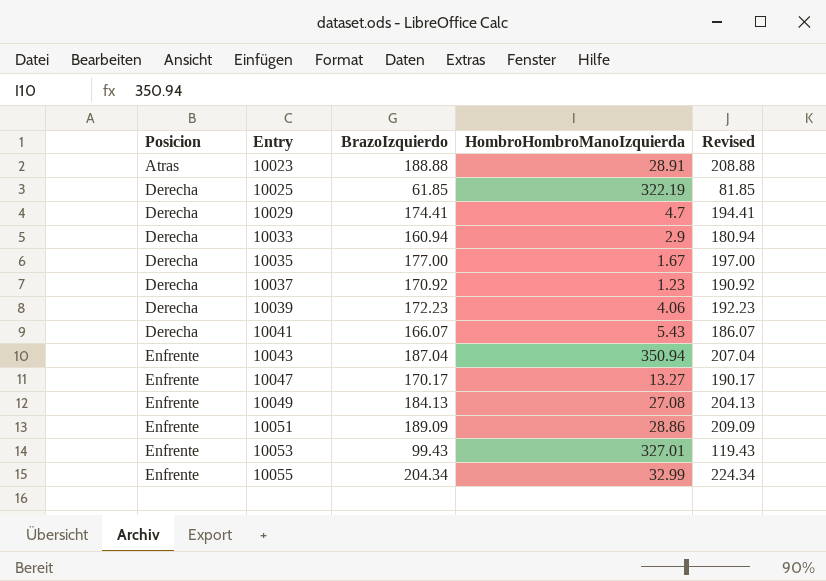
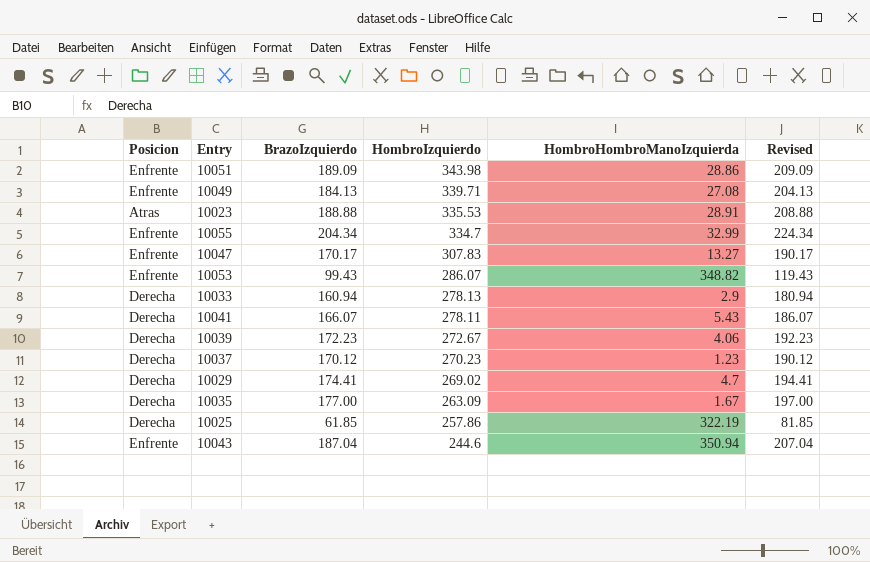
row order: Posicion ascending -> HombroIzquierdo descending
column HombroIzquierdo | position: none -> 4
10053 | HombroHombroManoIzquierda: 327.01 -> 348.82
10037 | BrazoIzquierdo: 170.92 -> 170.12
10037 | Revised: 190.92 -> 190.12

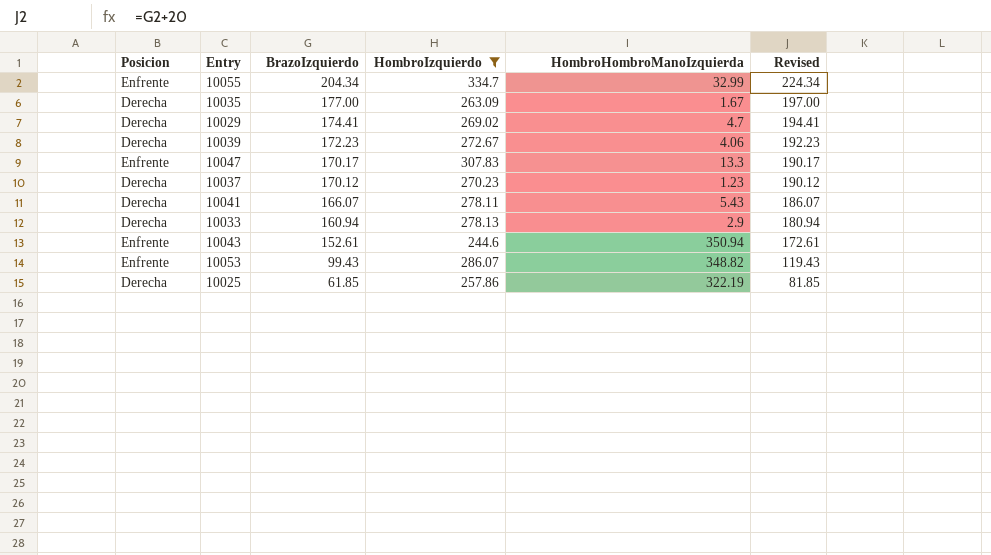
filter: none -> HombroIzquierdo <= 334.7
row order: HombroIzquierdo descending -> BrazoIzquierdo descending
10047 | HombroHombroManoIzquierda: 13.27 -> 13.3
10043 | BrazoIzquierdo: 187.04 -> 152.61
10043 | Revised: 207.04 -> 172.61

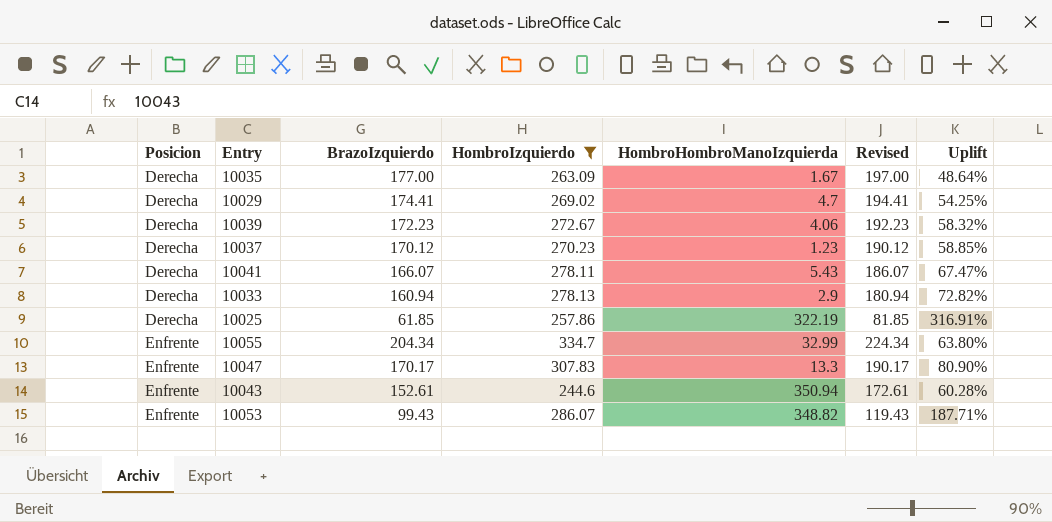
row order: BrazoIzquierdo descending -> Posicion ascending
column Uplift | formula: none -> ([HombroIzquierdo] - [BrazoIzquierdo]) / [BrazoIzquierdo]

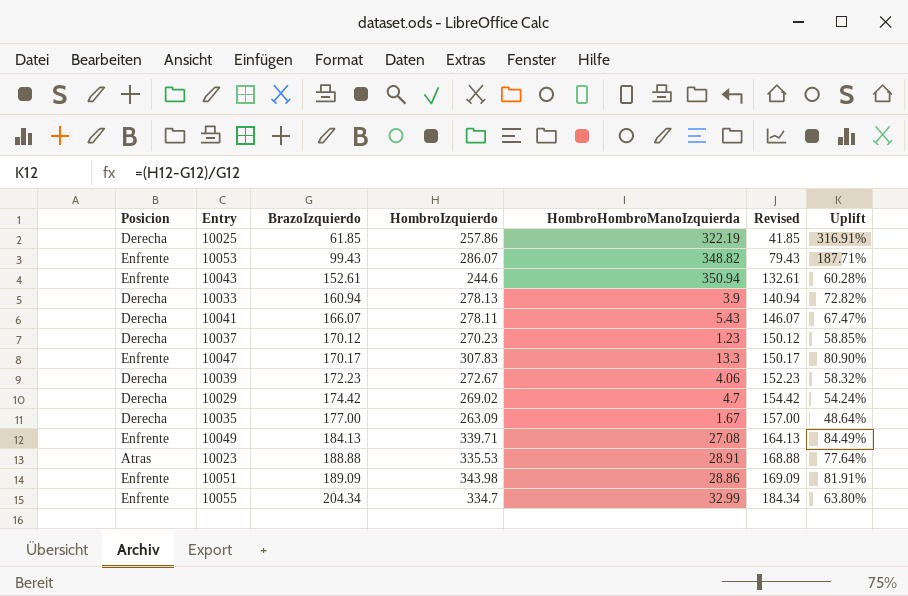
filter: HombroIzquierdo <= 334.7 -> none
row order: Posicion ascending -> BrazoIzquierdo ascending
column Revised | formula: [BrazoIzquierdo] + 20 -> [BrazoIzquierdo] - 20
10033 | HombroHombroManoIzquierda: 2.9 -> 3.9
10029 | BrazoIzquierdo: 174.41 -> 174.42
10029 | Uplift: 54.25% -> 54.24%

